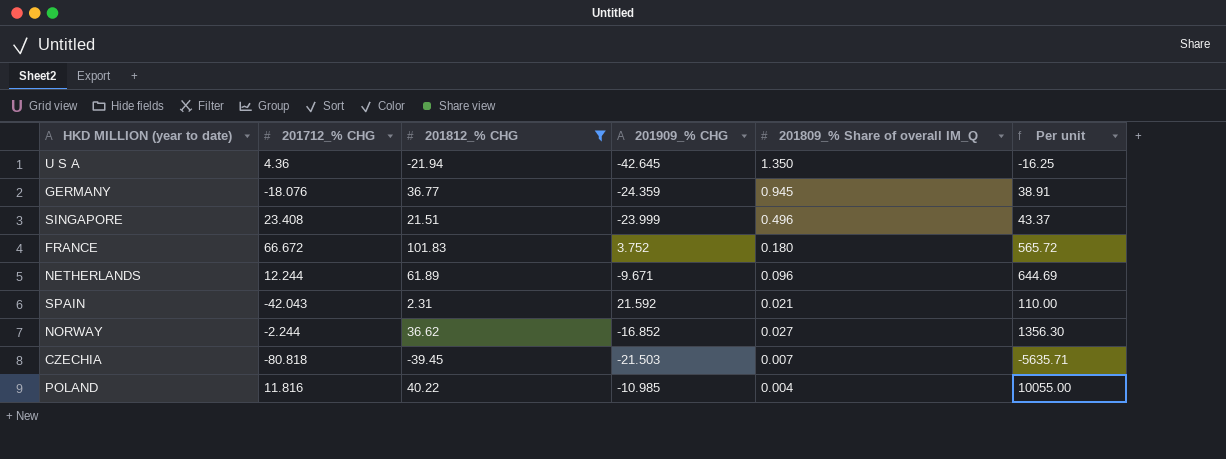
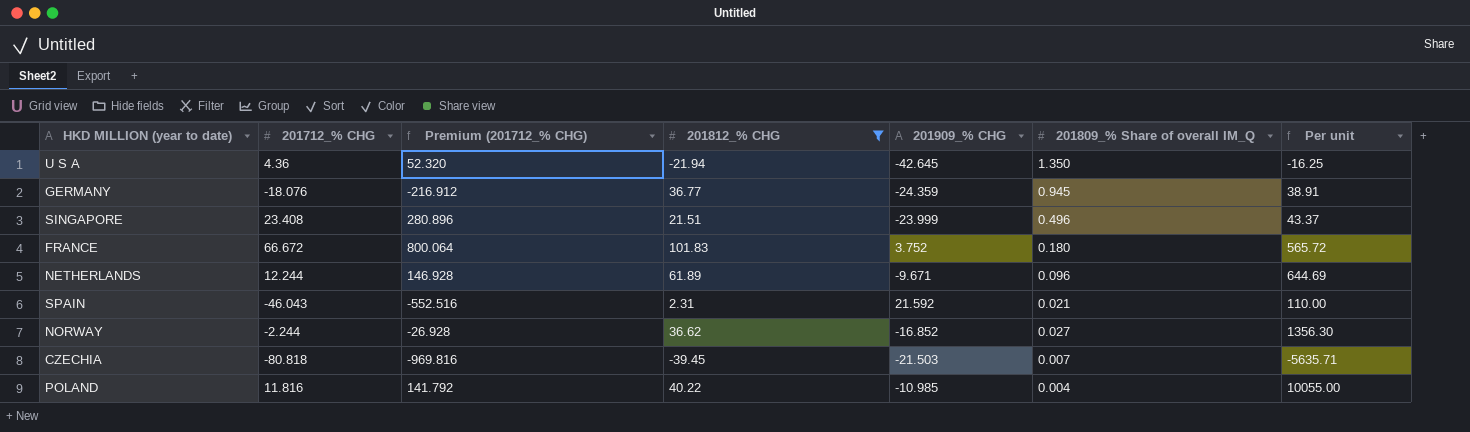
column Premium (201712_% CHG) | formula: none -> [201712_% CHG] * 12
SPAIN | 201712_% CHG: -42.043 -> -46.043

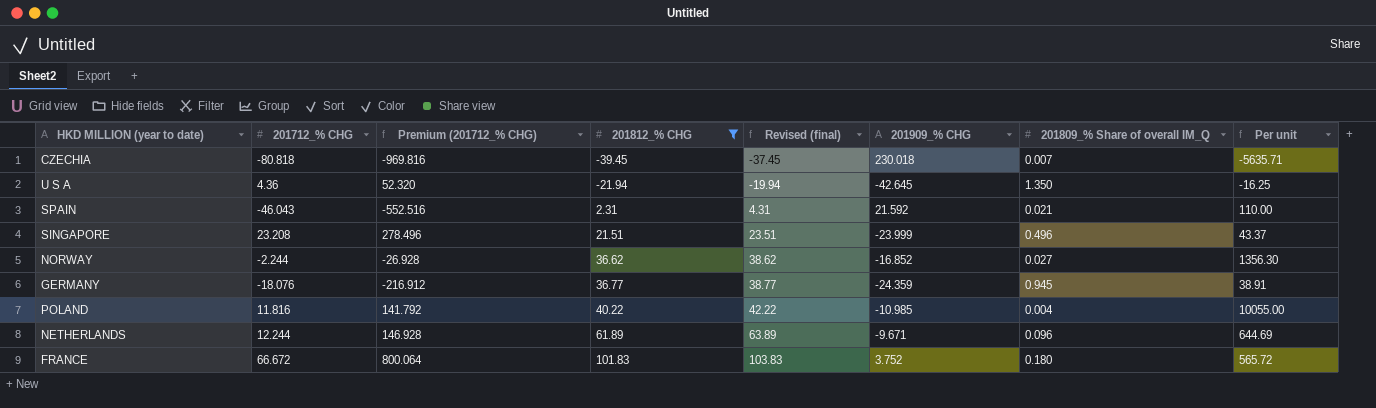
row order: none -> 201812_% CHG ascending
column Revised (final) | formula: none -> [201812_% CHG] + 2
CZECHIA | 201909_% CHG: -21.503 -> 230.018
SINGAPORE | 201712_% CHG: 23.408 -> 23.208
SINGAPORE | Premium (201712_% CHG): 280.896 -> 278.496

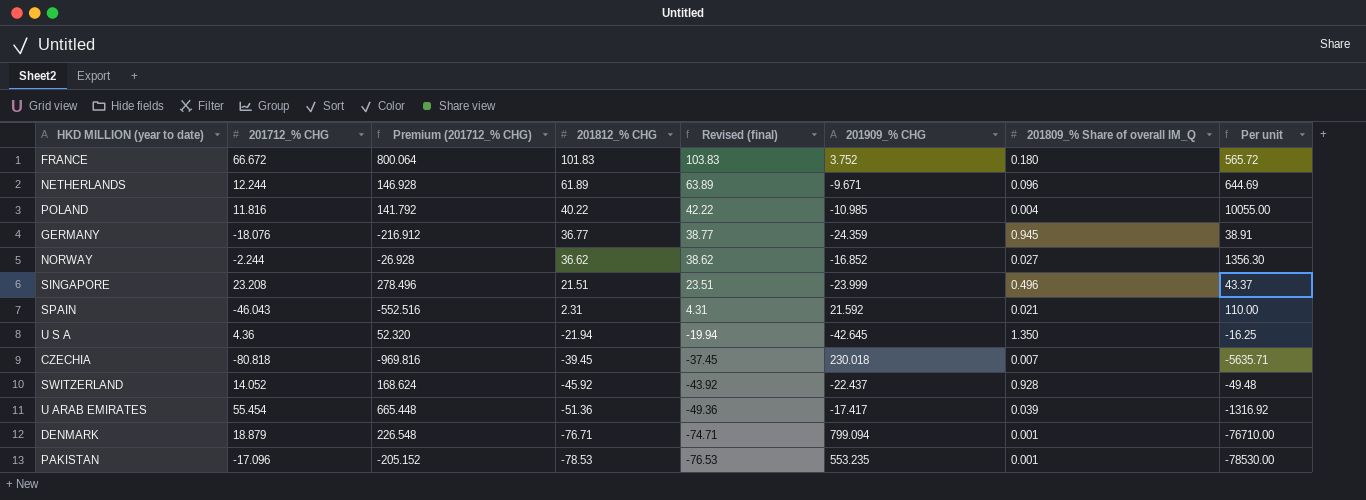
filter: 201812_% CHG >= -39.45 -> none
row order: 201812_% CHG ascending -> 201812_% CHG descending

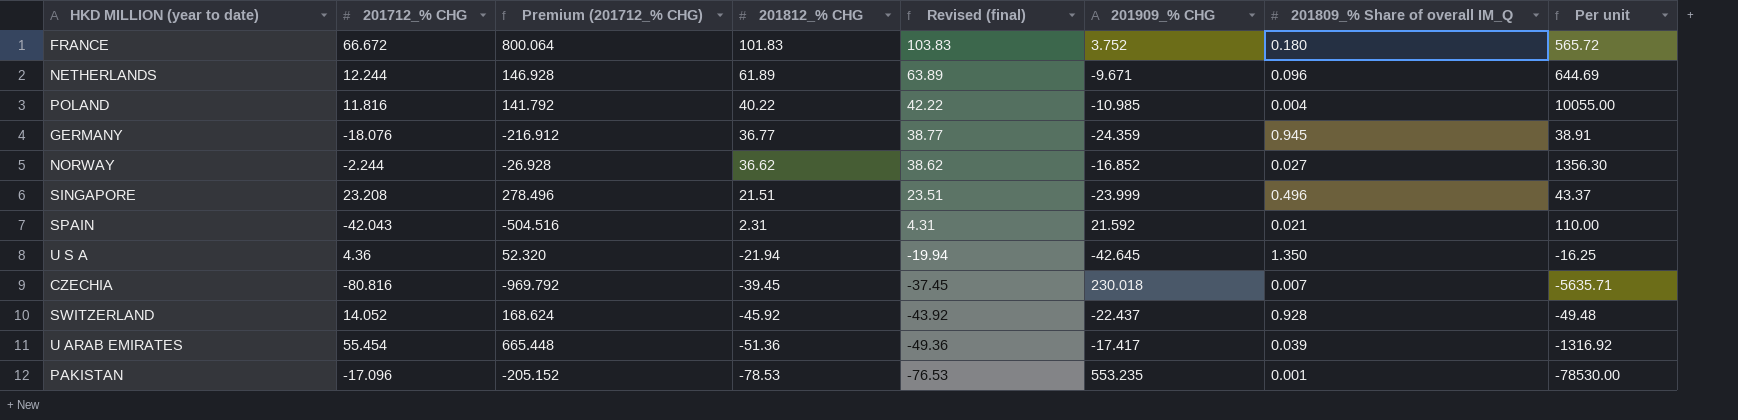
row DENMARK: 18.879 | 226.548 | -76.71 | -74.71 | 799.094 | 0.001 | -76710.00 -> none
SPAIN | 201712_% CHG: -46.043 -> -42.043
SPAIN | Premium (201712_% CHG): -552.516 -> -504.516
CZECHIA | 201712_% CHG: -80.818 -> -80.816
CZECHIA | Premium (201712_% CHG): -969.816 -> -969.792

